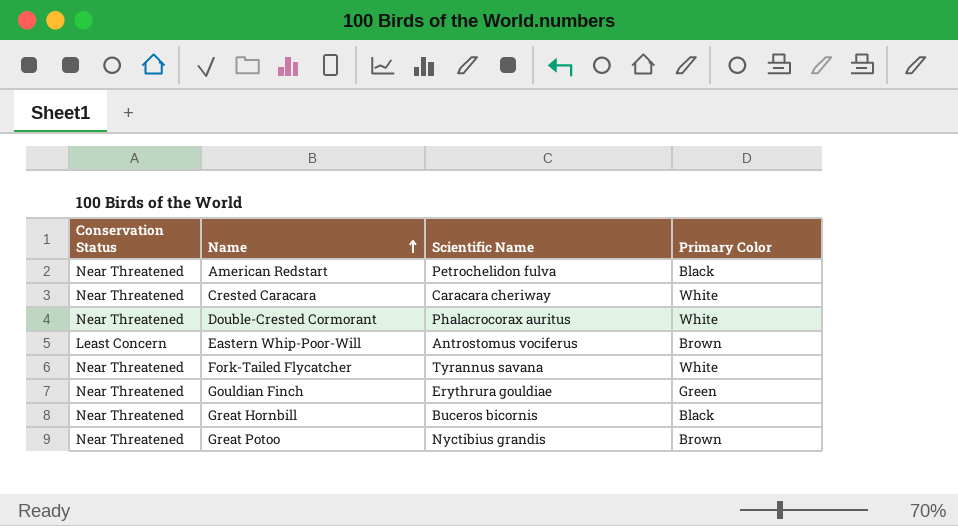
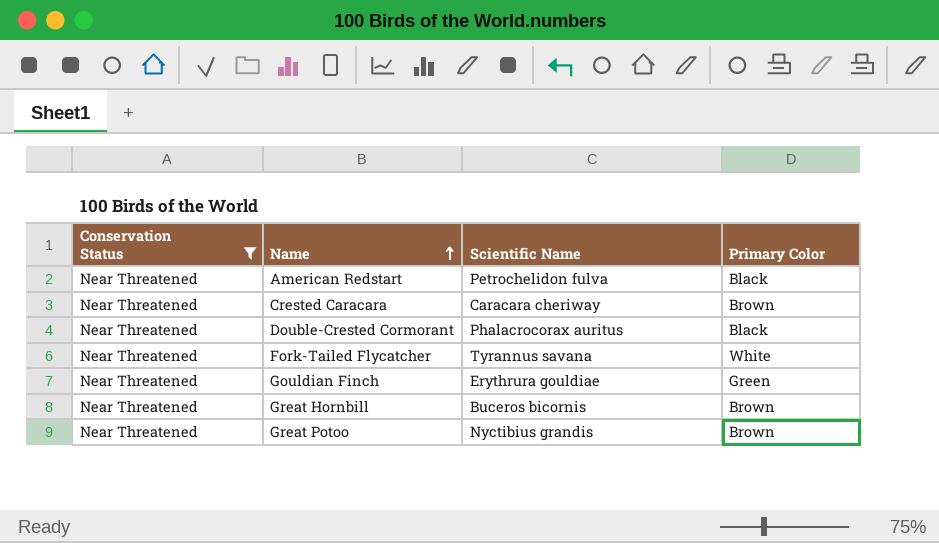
filter: none -> Conservation Status = Near Threatened
Crested Caracara | Primary Color: White -> Brown
Double-Crested Cormorant | Primary Color: White -> Black
Great Hornbill | Primary Color: Black -> Brown

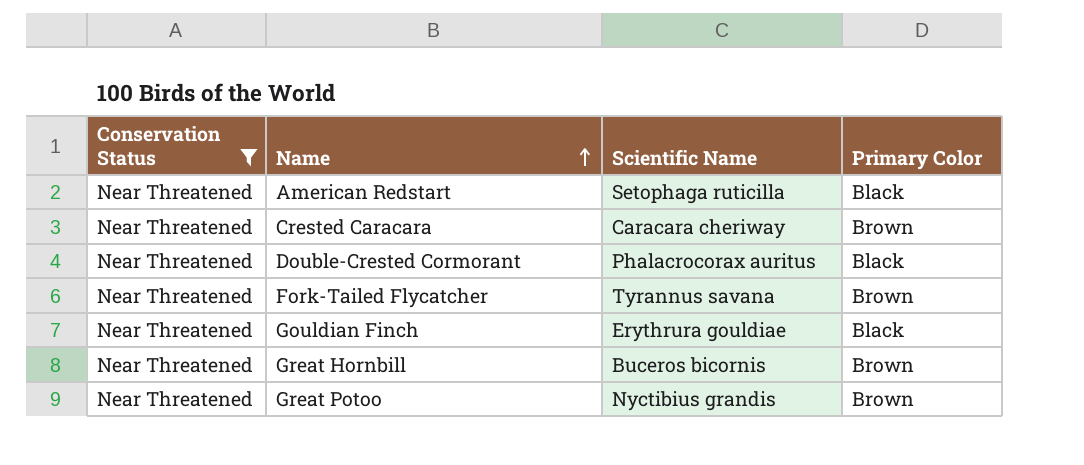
American Redstart | Scientific Name: Petrochelidon fulva -> Setophaga ruticilla
Fork-Tailed Flycatcher | Primary Color: White -> Brown
Gouldian Finch | Primary Color: Green -> Black

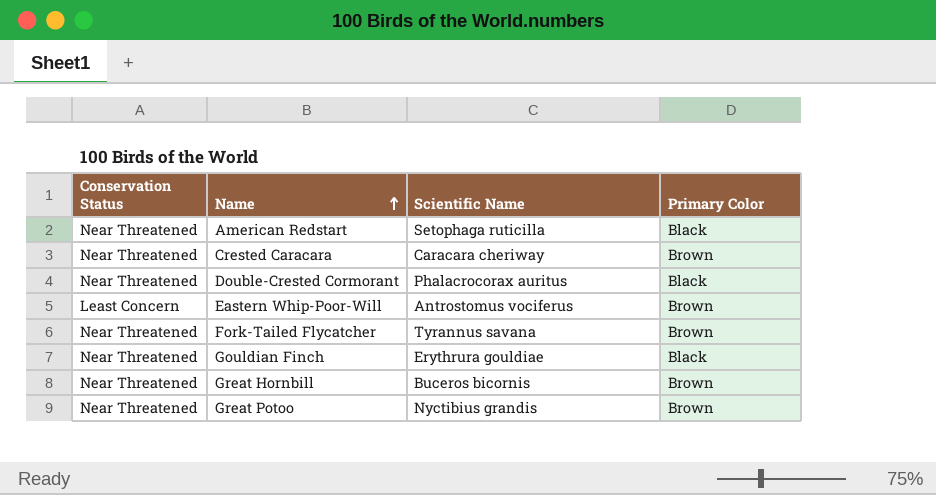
filter: Conservation Status = Near Threatened -> none

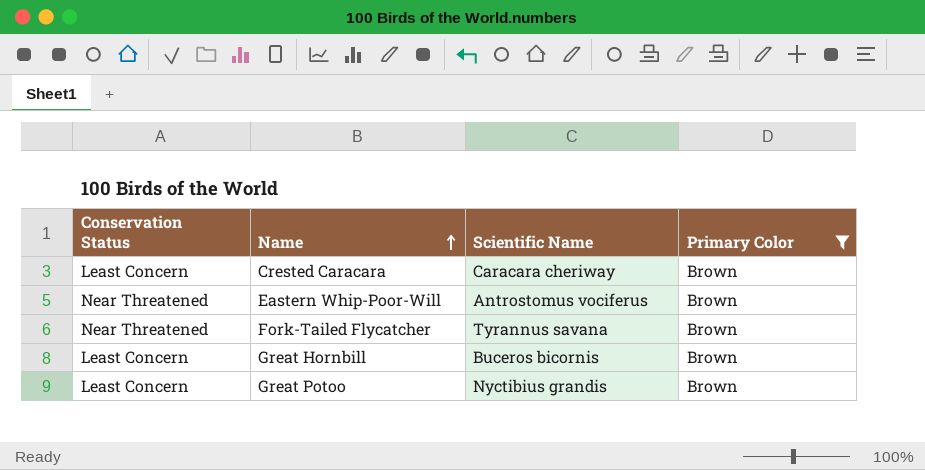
filter: none -> Primary Color = Brown
Crested Caracara | Conservation Status: Near Threatened -> Least Concern
Eastern Whip-Poor-Will | Conservation Status: Least Concern -> Near Threatened
Great Hornbill | Conservation Status: Near Threatened -> Least Concern
Great Potoo | Conservation Status: Near Threatened -> Least Concern

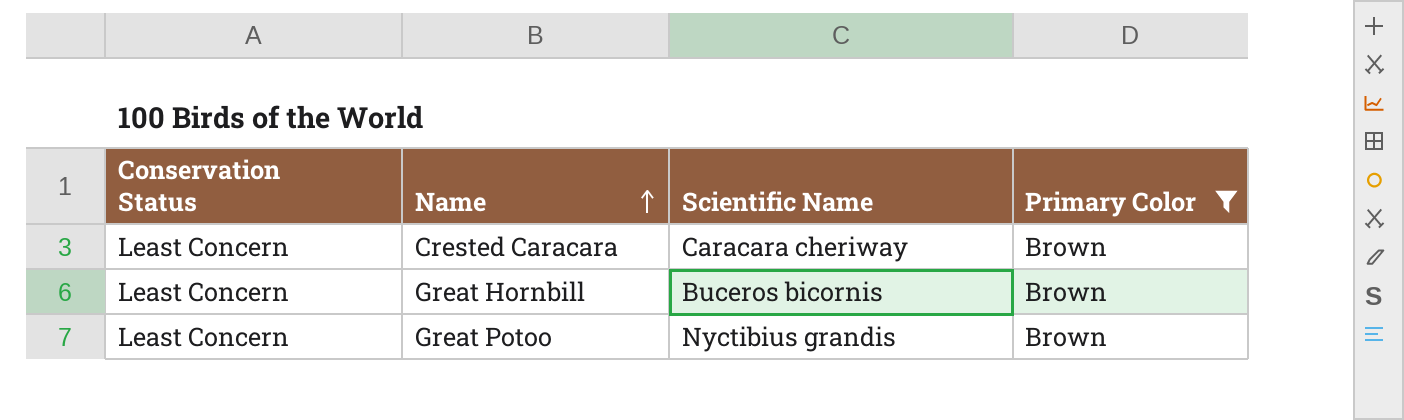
row Eastern Whip-Poor-Will: Near Threatened | Antrostomus vociferus | Brown -> none
row Fork-Tailed Flycatcher: Near Threatened | Tyrannus savana | Brown -> none

